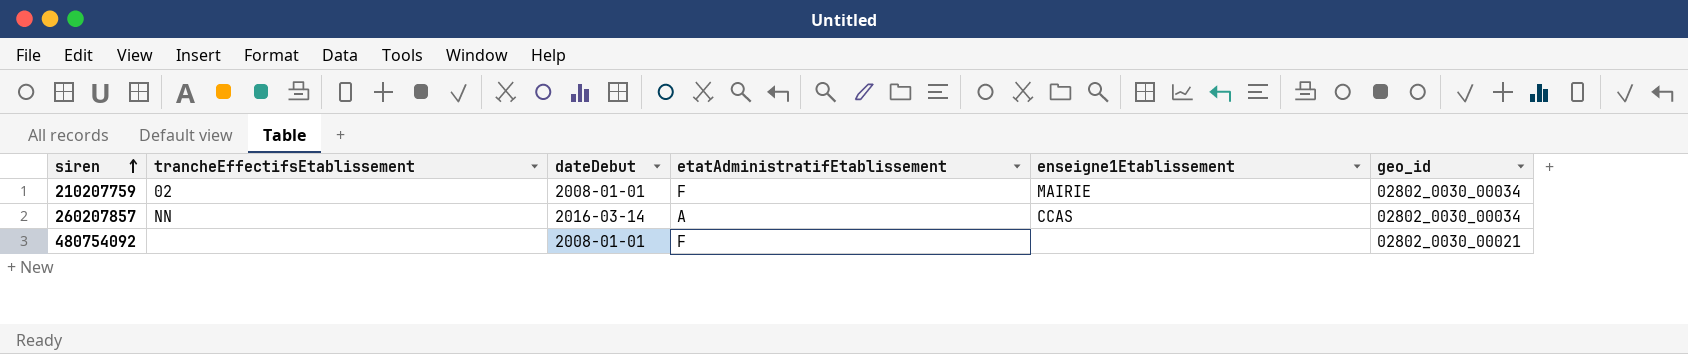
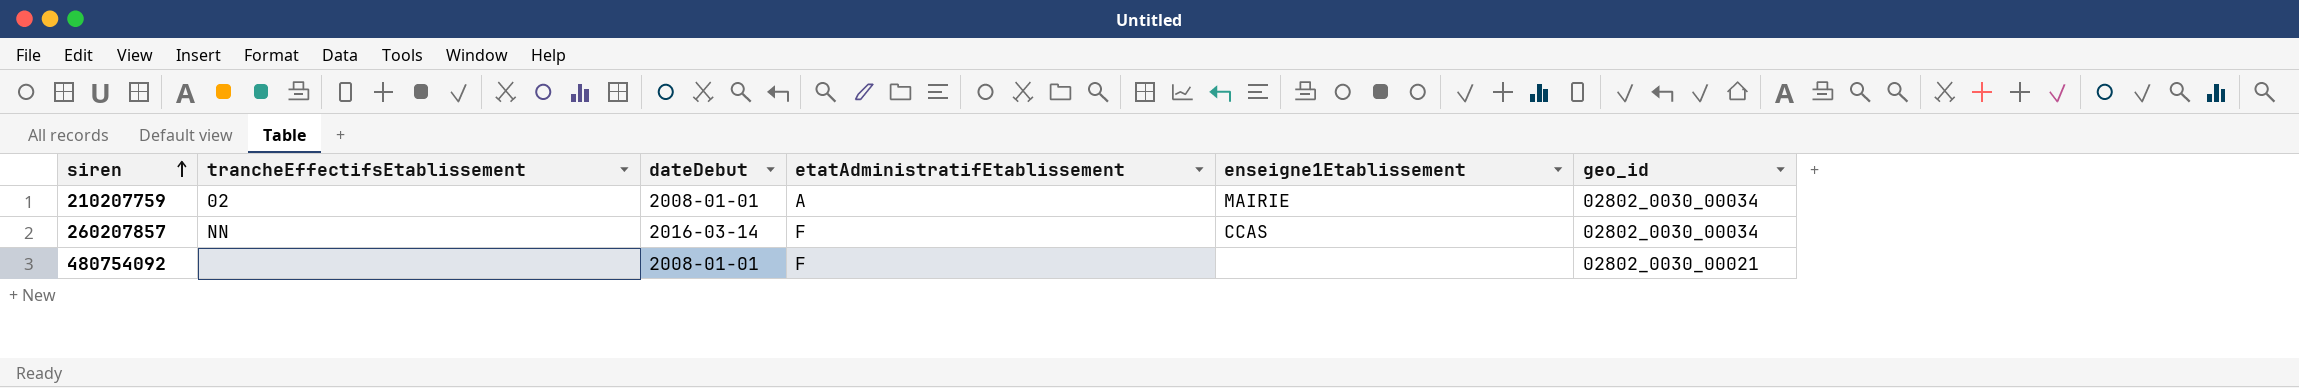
210207759 | etatAdministratifEtablissement: F -> A
260207857 | etatAdministratifEtablissement: A -> F

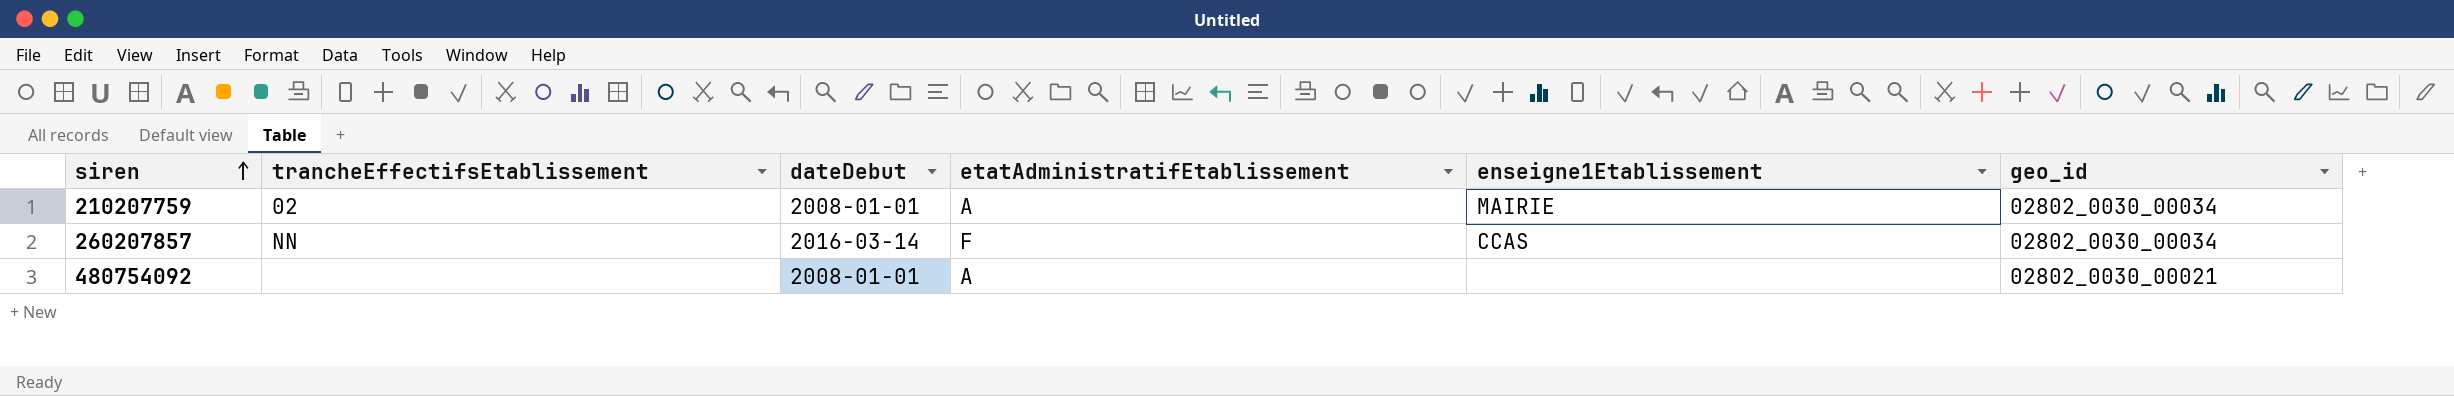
480754092 | etatAdministratifEtablissement: F -> A

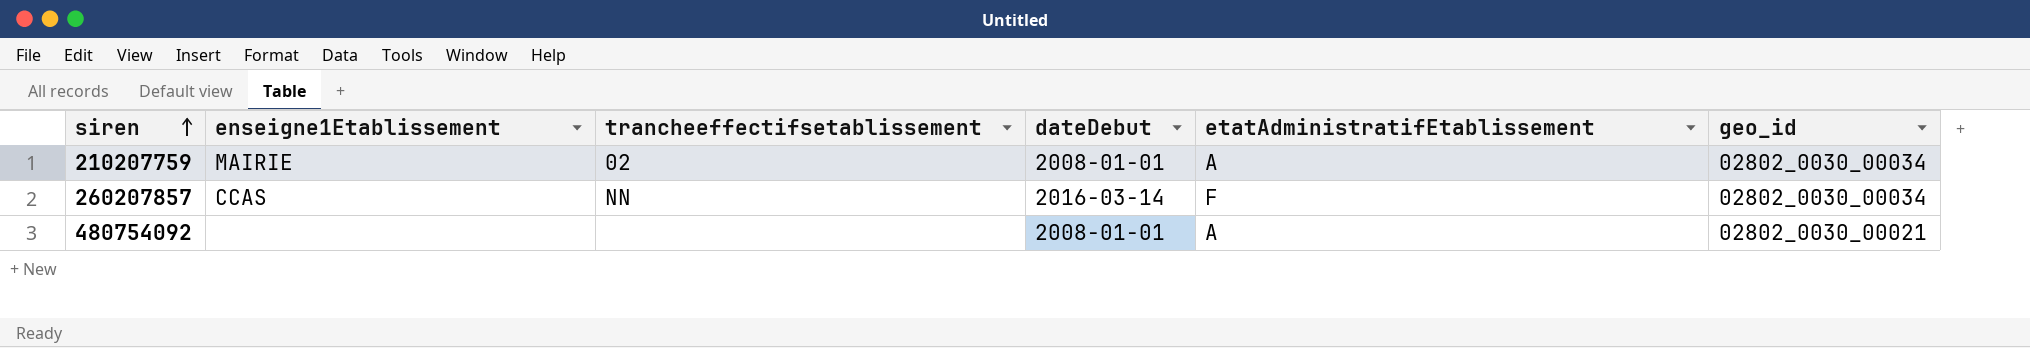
column enseigne1Etablissement | position: 5 -> 2
column name: trancheEffectifsEtablissement -> trancheeffectifsetablissement

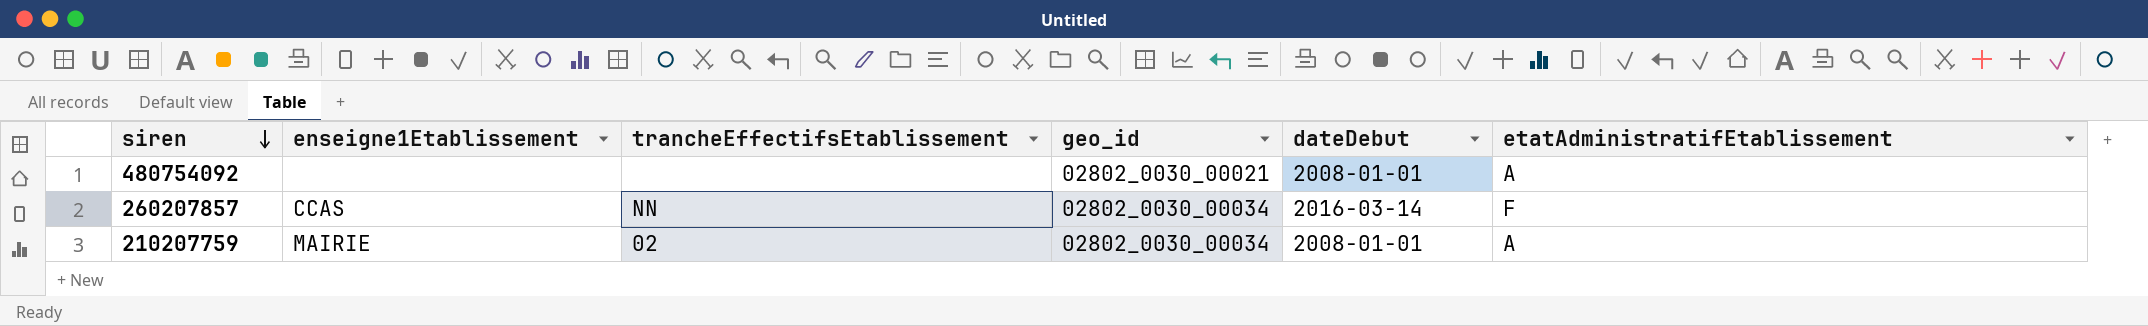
row order: siren ascending -> siren descending
column name: trancheeffectifsetablissement -> trancheEffectifsEtablissement
column geo_id | position: 6 -> 4

